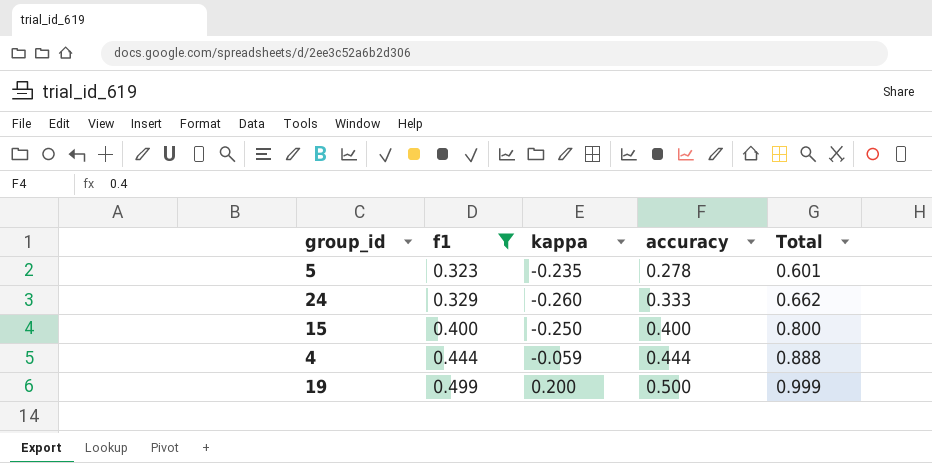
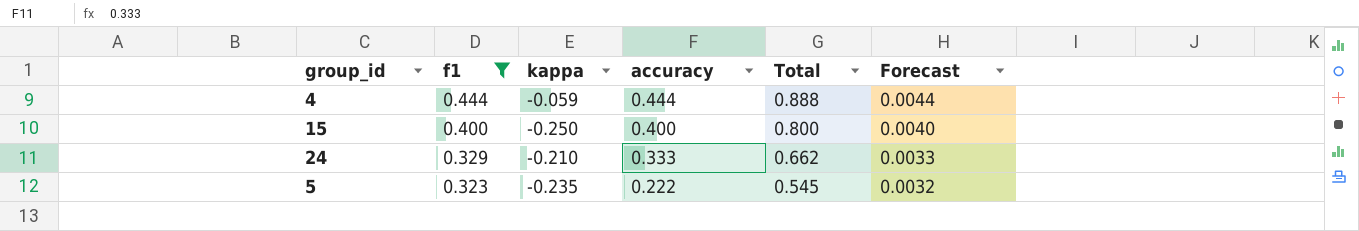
row order: f1 ascending -> f1 descending
column Forecast | formula: none -> [f1] * 0.01
row 19: 0.499 | 0.200 | 0.500 | 0.999 -> none
24 | kappa: -0.260 -> -0.210
5 | accuracy: 0.278 -> 0.222
5 | Total: 0.601 -> 0.545

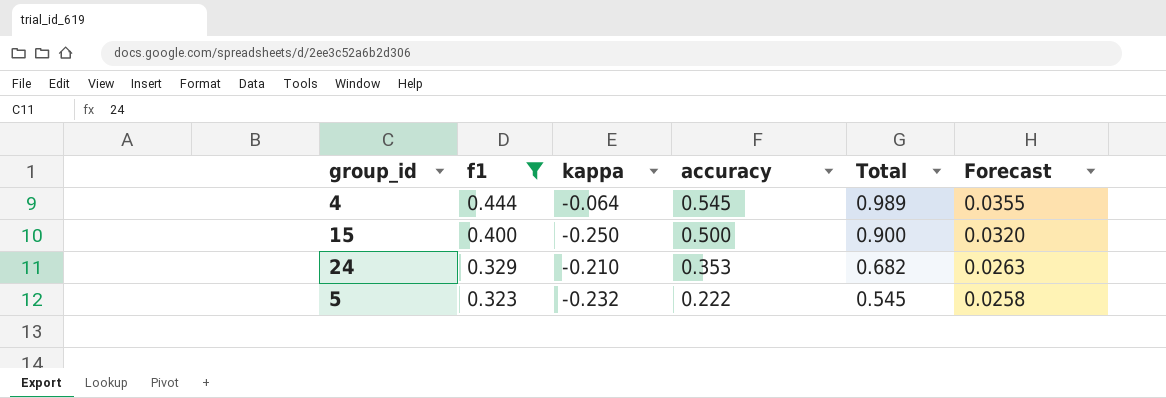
column Forecast | formula: [f1] * 0.01 -> [f1] * 0.08
4 | kappa: -0.059 -> -0.064
4 | accuracy: 0.444 -> 0.545
4 | Total: 0.888 -> 0.989
15 | accuracy: 0.400 -> 0.500
15 | Total: 0.800 -> 0.900
24 | accuracy: 0.333 -> 0.353
24 | Total: 0.662 -> 0.682
5 | kappa: -0.235 -> -0.232

